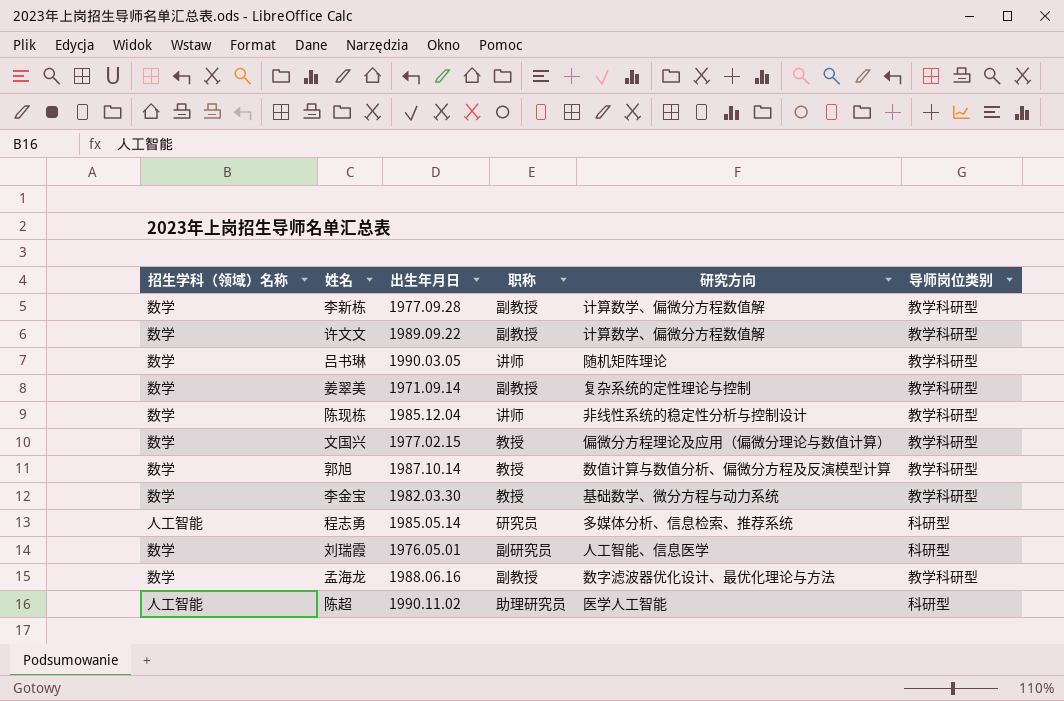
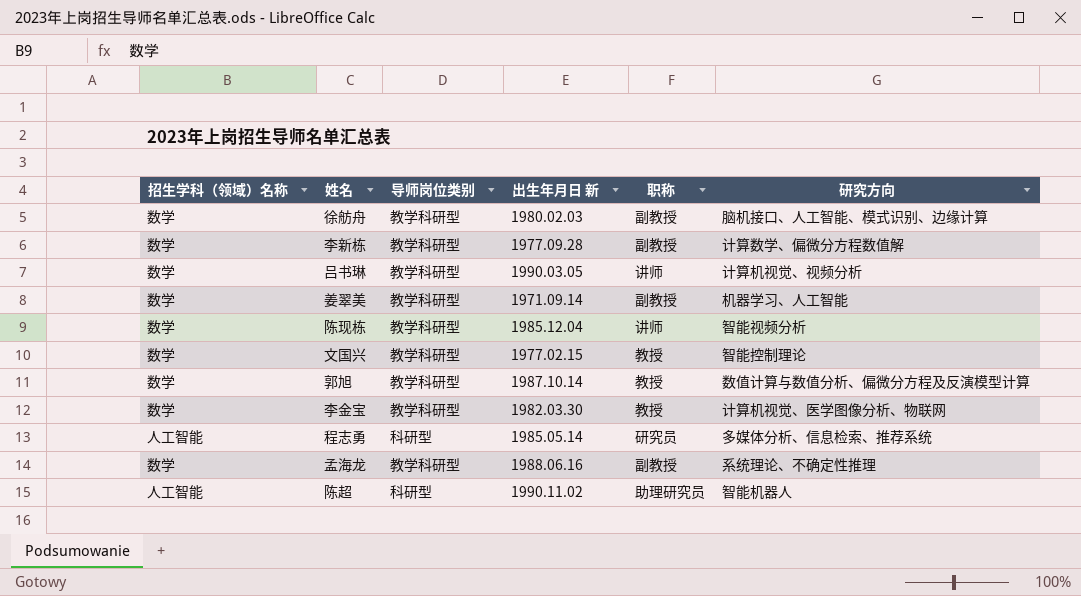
column 导师岗位类别 | position: 6 -> 3
column name: 出生年月日 -> 出生年月日 新
row 许文文: 数学 | 1989.09.22 | 副教授 | 计算数学、偏微分方程数值解 | 教学科研型 -> none
row 刘瑞霞: 数学 | 1976.05.01 | 副研究员 | 人工智能、信息医学 | 科研型 -> none
row 徐舫舟: none -> 数学 | 教学科研型 | 1980.02.03 | 副教授 | 脑机接口、人工智能、模式识别、边缘计算
吕书琳 | 研究方向: 随机矩阵理论 -> 计算机视觉、视频分析
姜翠美 | 研究方向: 复杂系统的定性理论与控制 -> 机器学习、人工智能
陈现栋 | 研究方向: 非线性系统的稳定性分析与控制设计 -> 智能视频分析
文国兴 | 研究方向: 偏微分方程理论及应用（偏微分理论与数值计算） -> 智能控制理论
李金宝 | 研究方向: 基础数学、微分方程与动力系统 -> 计算机视觉、医学图像分析、物联网
孟海龙 | 研究方向: 数字滤波器优化设计、最优化理论与方法 -> 系统理论、不确定性推理
陈超 | 研究方向: 医学人工智能 -> 智能机器人

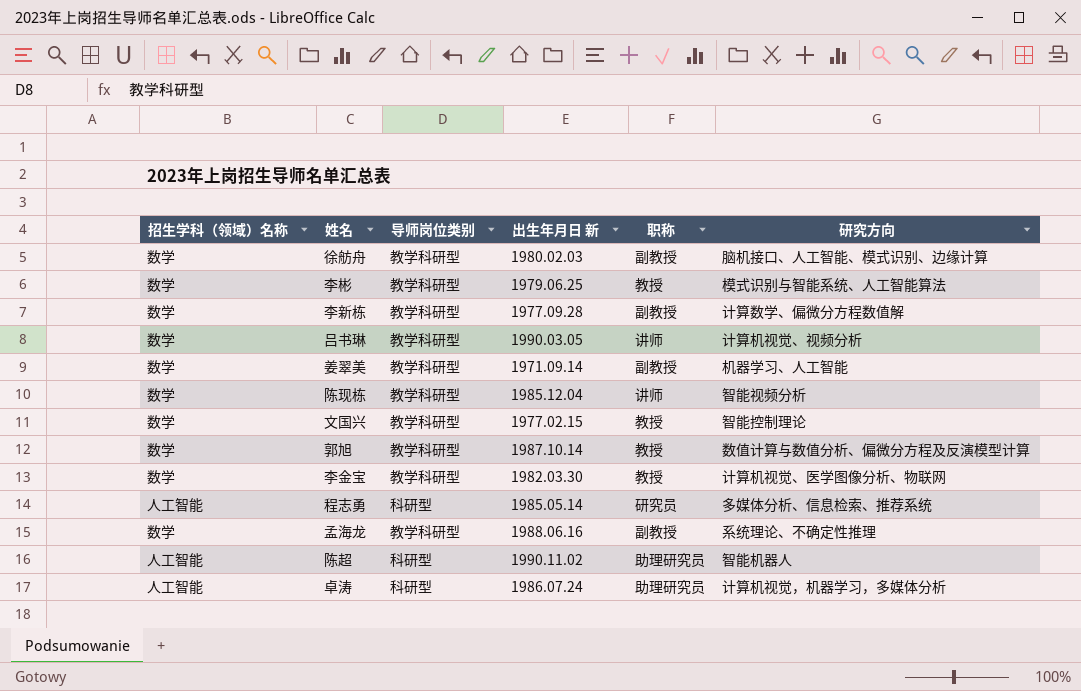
row 李彬: none -> 数学 | 教学科研型 | 1979.06.25 | 教授 | 模式识别与智能系统、人工智能算法
row 卓涛: none -> 人工智能 | 科研型 | 1986.07.24 | 助理研究员 | 计算机视觉，机器学习，多媒体分析

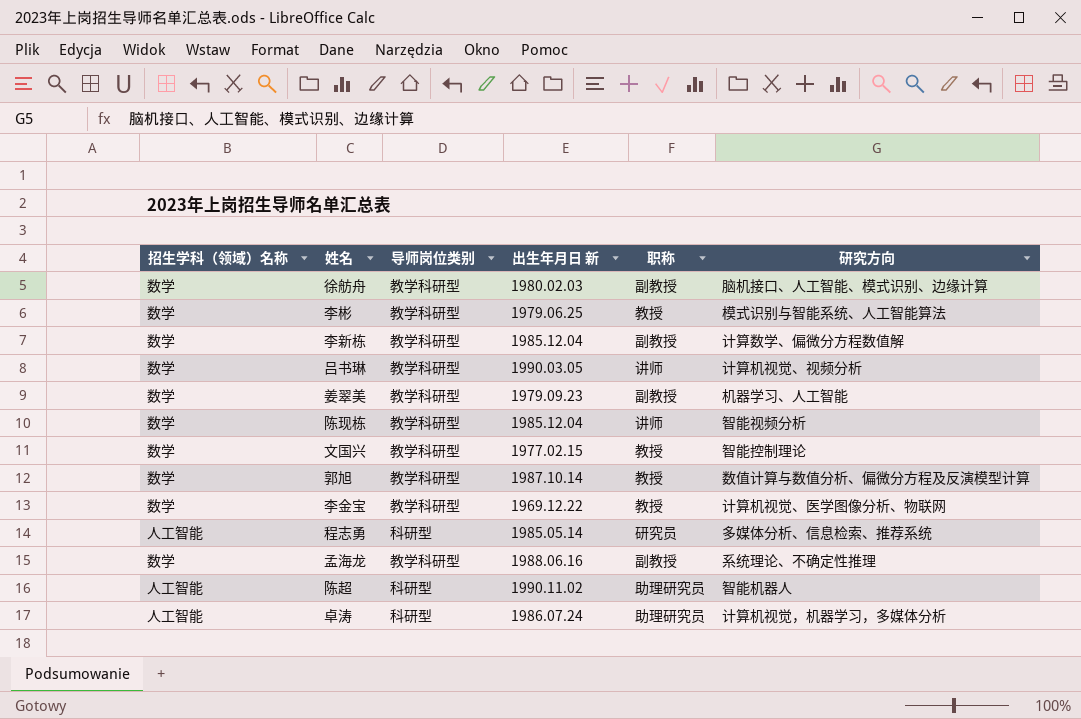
李新栋 | 出生年月日 新: 1977.09.28 -> 1985.12.04
姜翠美 | 出生年月日 新: 1971.09.14 -> 1979.09.23
李金宝 | 出生年月日 新: 1982.03.30 -> 1969.12.22

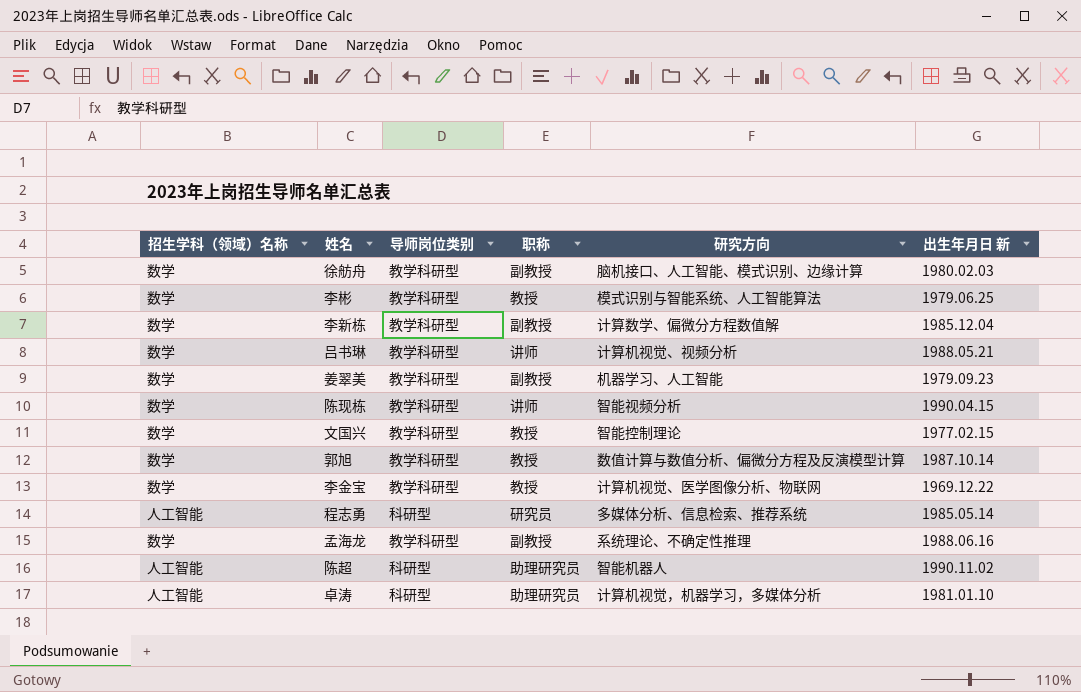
column 出生年月日 新 | position: 4 -> 6
吕书琳 | 出生年月日 新: 1990.03.05 -> 1988.05.21
陈现栋 | 出生年月日 新: 1985.12.04 -> 1990.04.15
卓涛 | 出生年月日 新: 1986.07.24 -> 1981.01.10

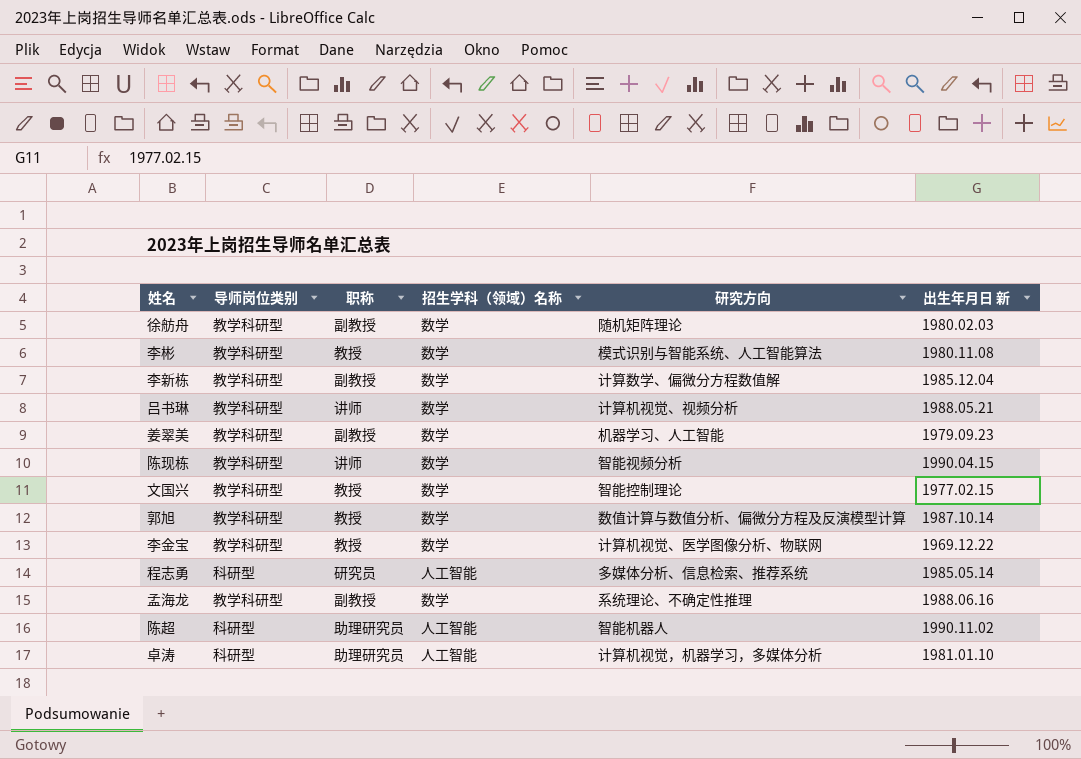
column 招生学科（领域）名称 | position: 1 -> 4
徐舫舟 | 研究方向: 脑机接口、人工智能、模式识别、边缘计算 -> 随机矩阵理论
李彬 | 出生年月日 新: 1979.06.25 -> 1980.11.08

